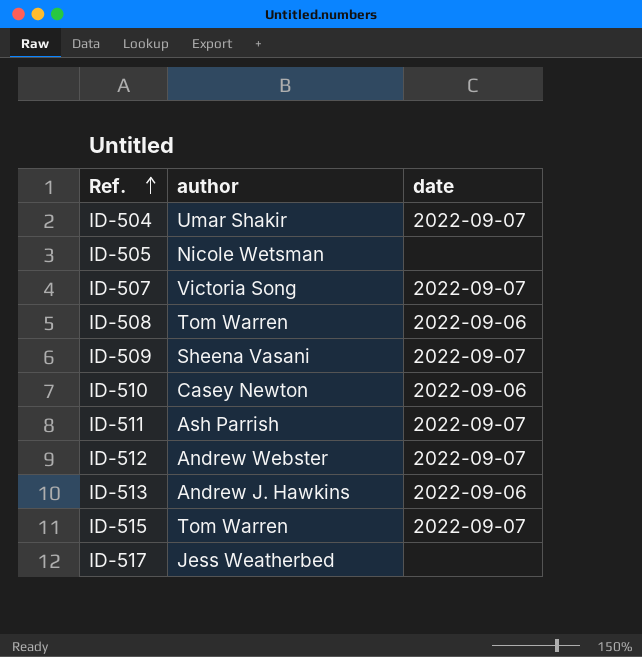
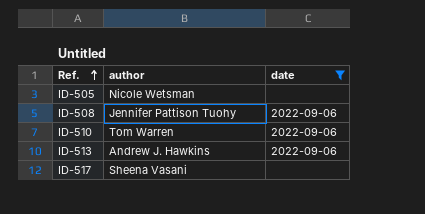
filter: none -> date != 2022-09-07
ID-508 | author: Tom Warren -> Jennifer Pattison Tuohy
ID-510 | author: Casey Newton -> Tom Warren
ID-517 | author: Jess Weatherbed -> Sheena Vasani

